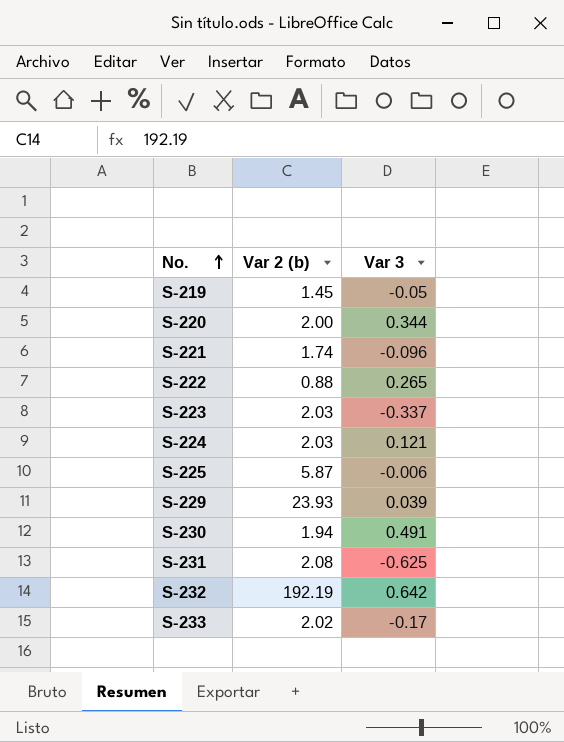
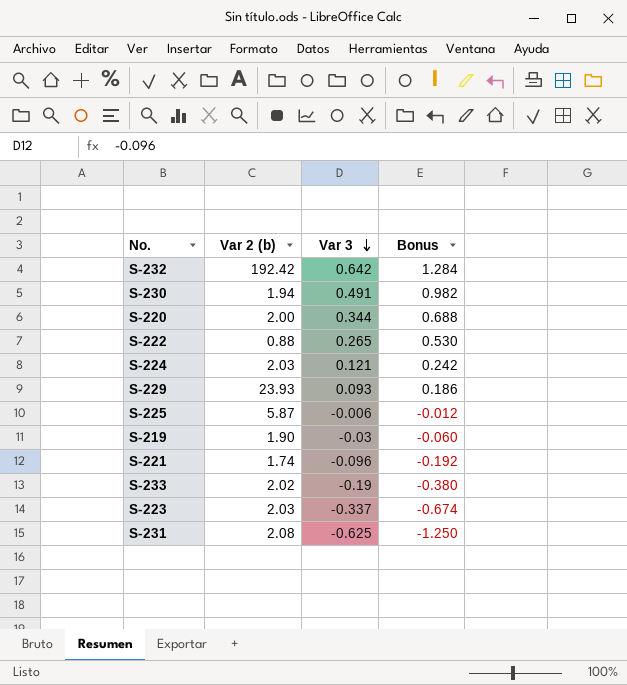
row order: No. ascending -> Var 3 descending
column Bonus | formula: none -> [Var 3] * 2
S-232 | Var 2 (b): 192.19 -> 192.42
S-229 | Var 3: 0.039 -> 0.093
S-219 | Var 2 (b): 1.45 -> 1.90
S-219 | Var 3: -0.05 -> -0.03
S-233 | Var 3: -0.17 -> -0.19

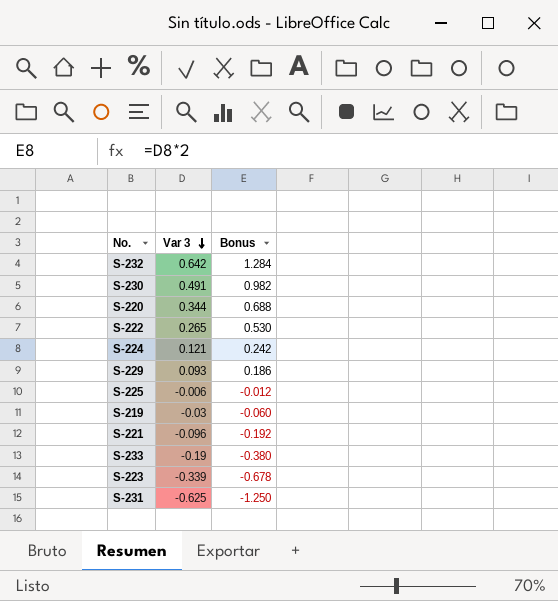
column Var 2 (b) | position: 2 -> none
S-223 | Var 3: -0.337 -> -0.339
S-223 | Bonus: -0.674 -> -0.678

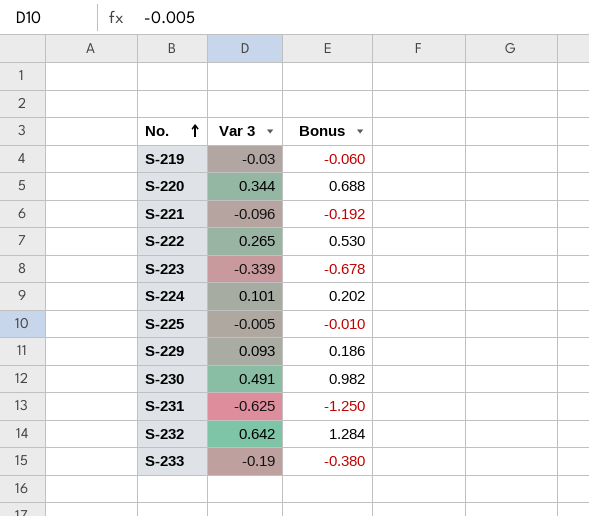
row order: Var 3 descending -> No. ascending
S-224 | Var 3: 0.121 -> 0.101
S-224 | Bonus: 0.242 -> 0.202
S-225 | Var 3: -0.006 -> -0.005
S-225 | Bonus: -0.012 -> -0.010

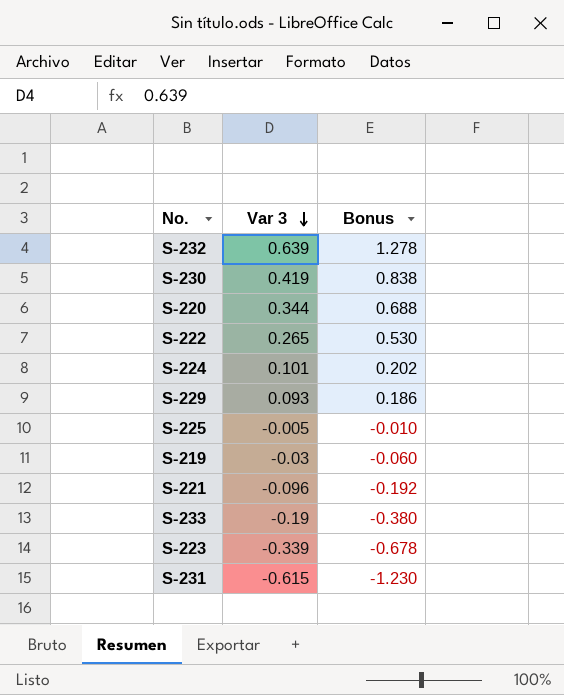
row order: No. ascending -> Var 3 descending
S-232 | Var 3: 0.642 -> 0.639
S-232 | Bonus: 1.284 -> 1.278
S-230 | Var 3: 0.491 -> 0.419
S-230 | Bonus: 0.982 -> 0.838
S-231 | Var 3: -0.625 -> -0.615
S-231 | Bonus: -1.250 -> -1.230

